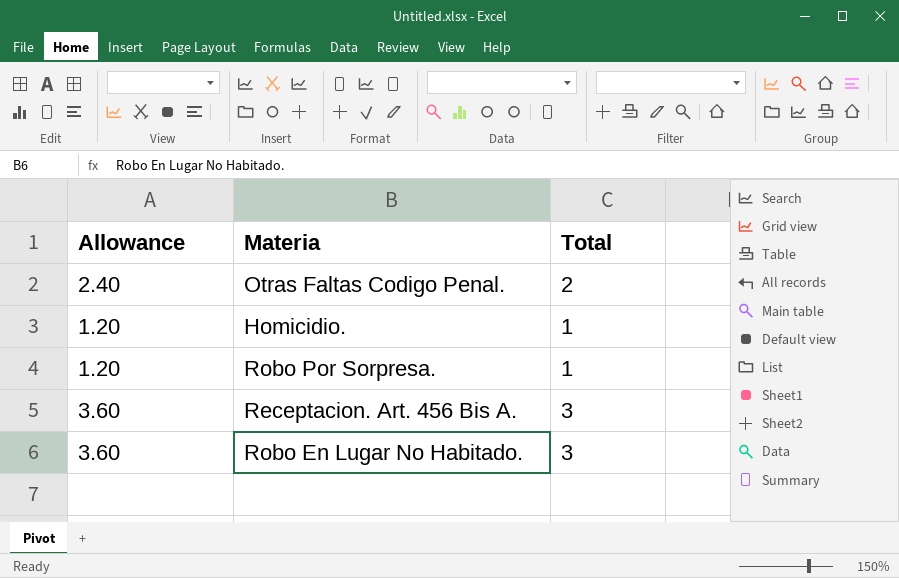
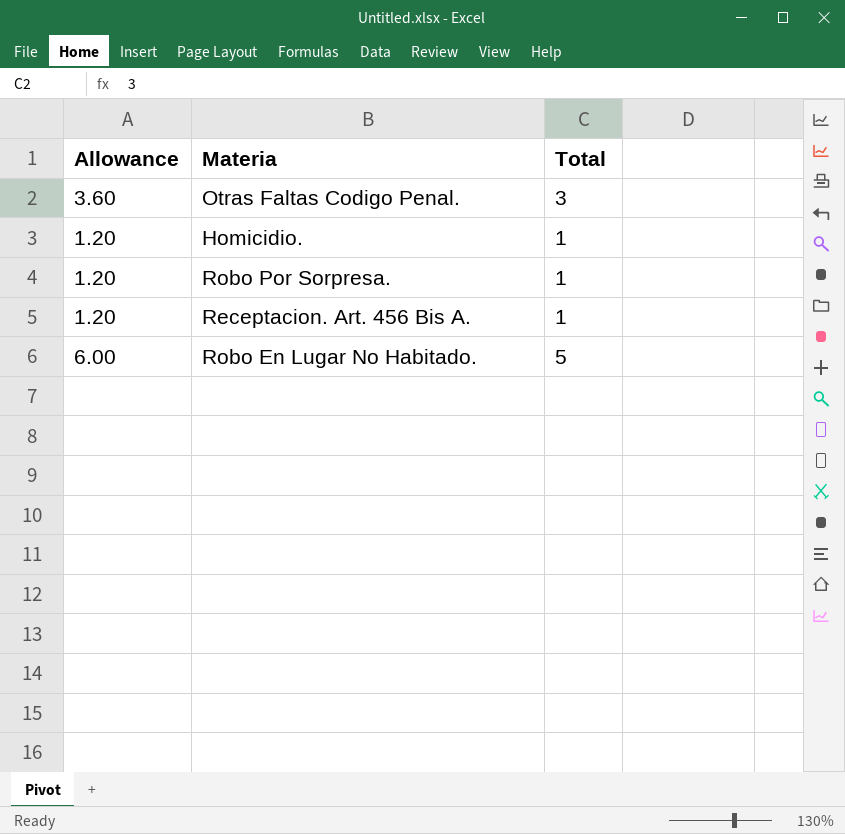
Otras Faltas Codigo Penal. | Allowance: 2.40 -> 3.60
Otras Faltas Codigo Penal. | Total: 2 -> 3
Receptacion. Art. 456 Bis A. | Allowance: 3.60 -> 1.20
Receptacion. Art. 456 Bis A. | Total: 3 -> 1
Robo En Lugar No Habitado. | Allowance: 3.60 -> 6.00
Robo En Lugar No Habitado. | Total: 3 -> 5

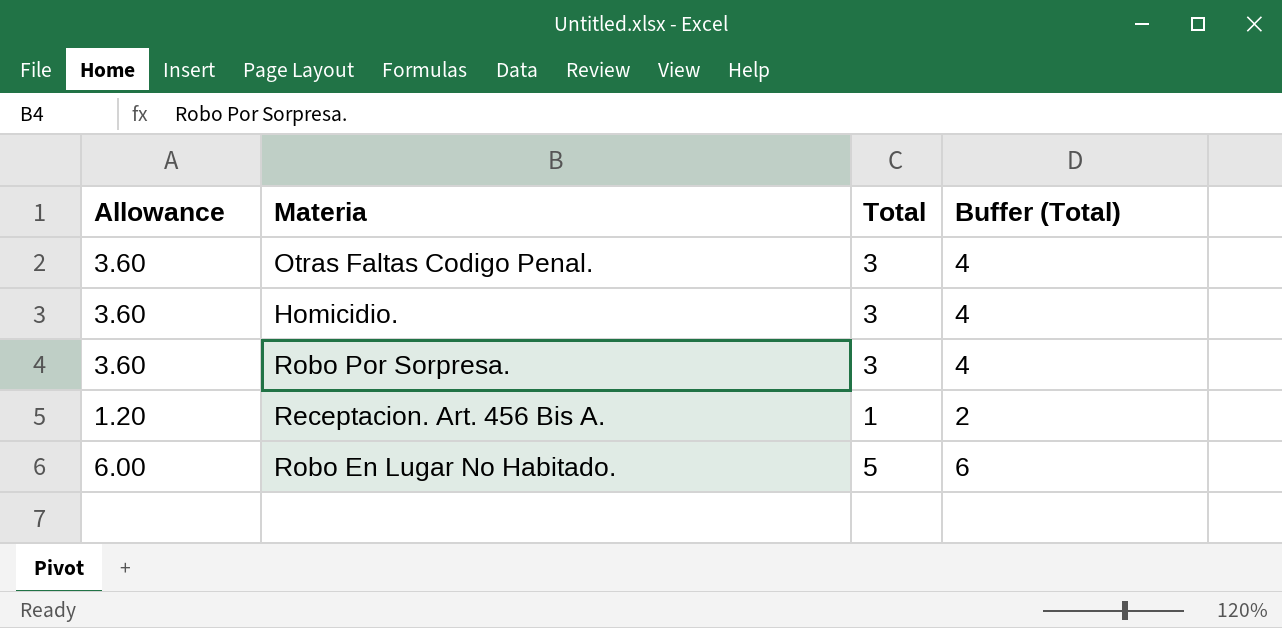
column Buffer (Total) | formula: none -> [Total] + 1
Homicidio. | Allowance: 1.20 -> 3.60
Homicidio. | Total: 1 -> 3
Robo Por Sorpresa. | Allowance: 1.20 -> 3.60
Robo Por Sorpresa. | Total: 1 -> 3

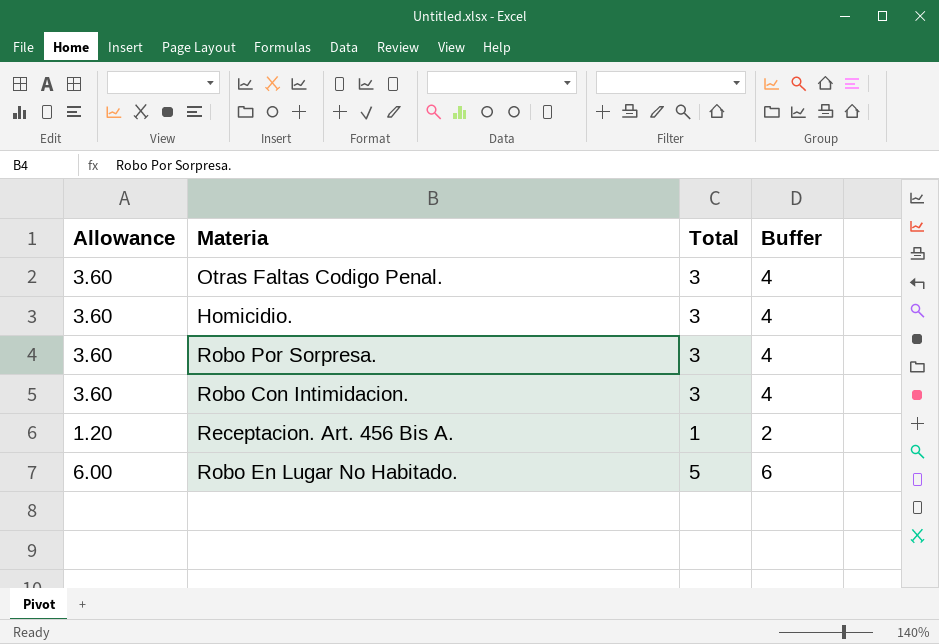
column name: Buffer (Total) -> Buffer
row Robo Con Intimidacion.: none -> 3.60 | 3 | 4

